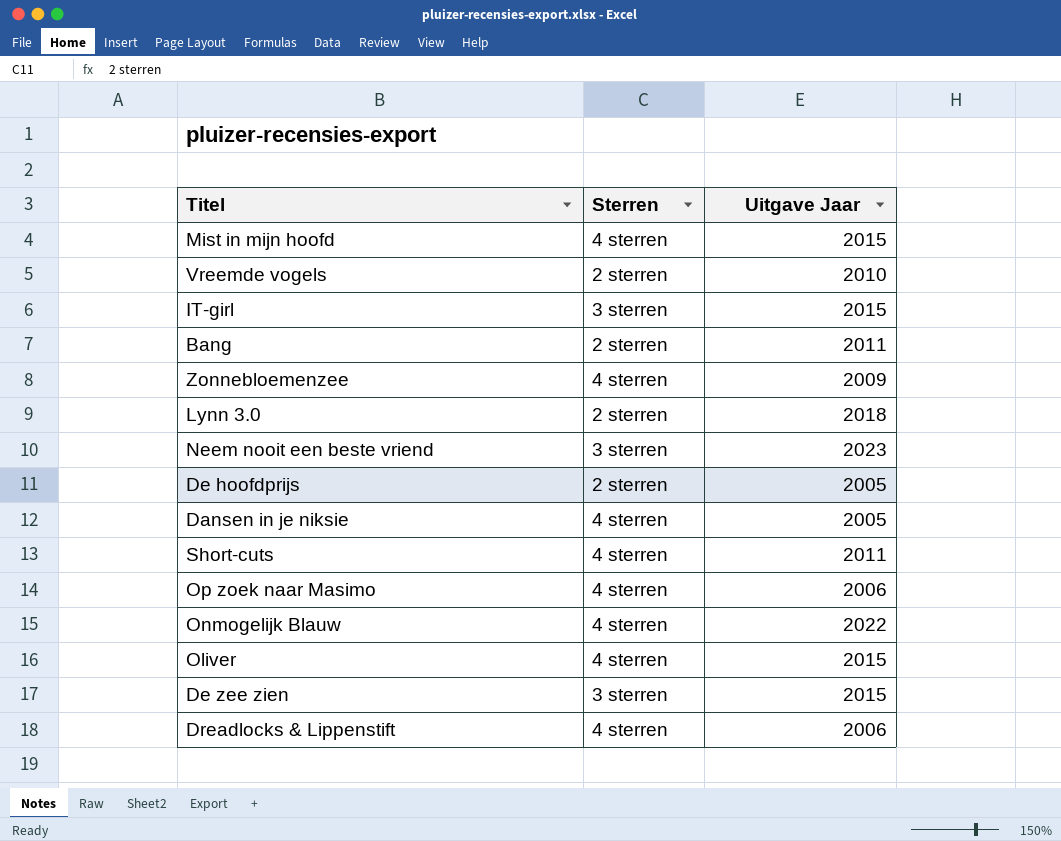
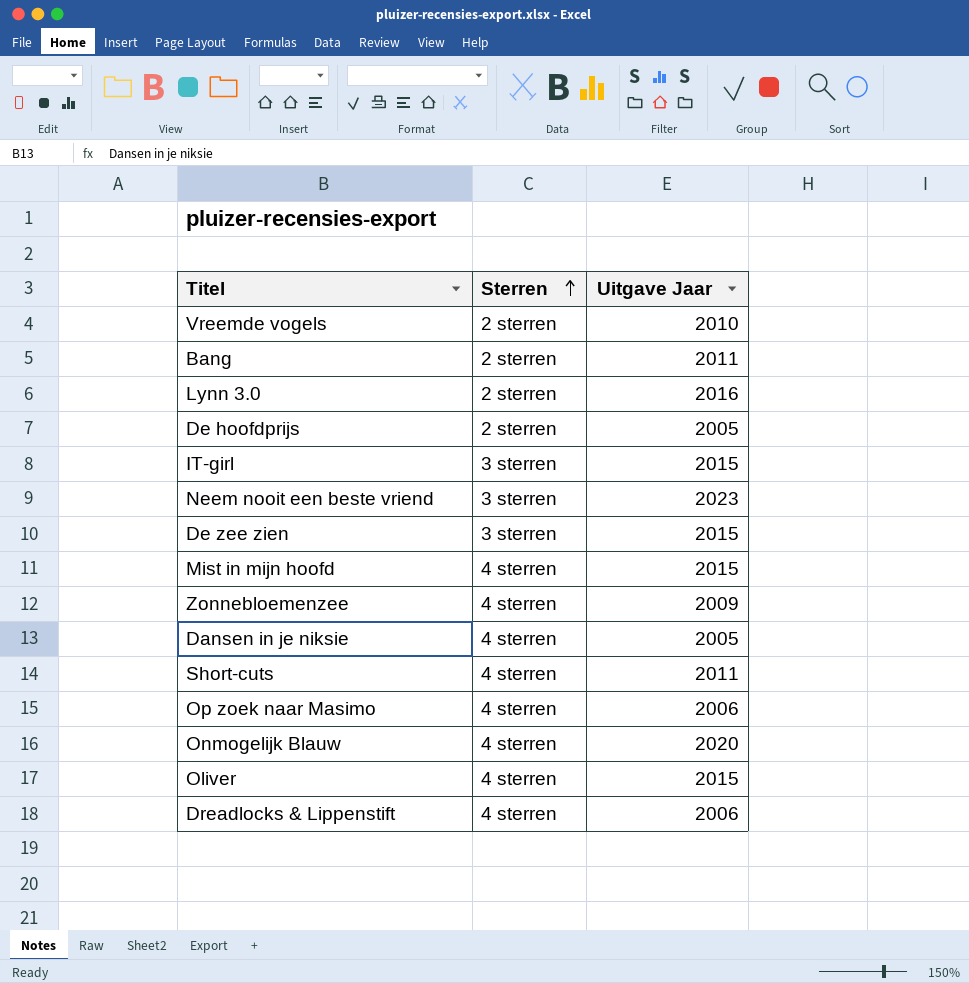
row order: none -> Sterren ascending
Lynn 3.0 | Uitgave Jaar: 2018 -> 2016
Onmogelijk Blauw | Uitgave Jaar: 2022 -> 2020

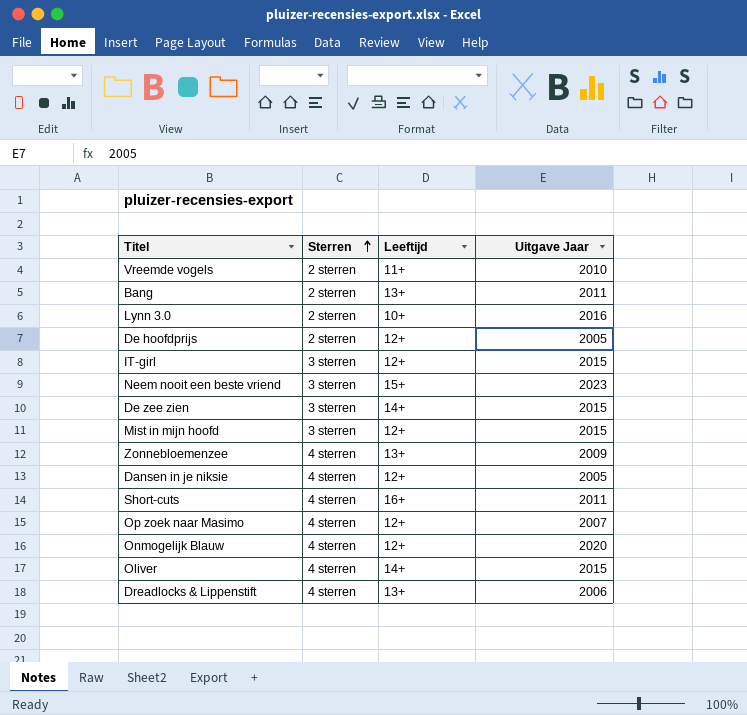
column Leeftijd | position: none -> 3
Mist in mijn hoofd | Sterren: 4 sterren -> 3 sterren
Op zoek naar Masimo | Uitgave Jaar: 2006 -> 2007

